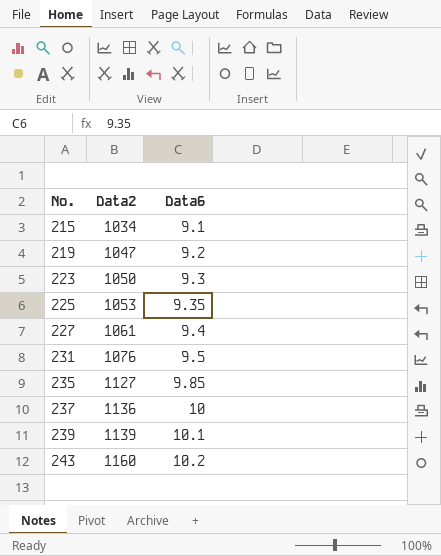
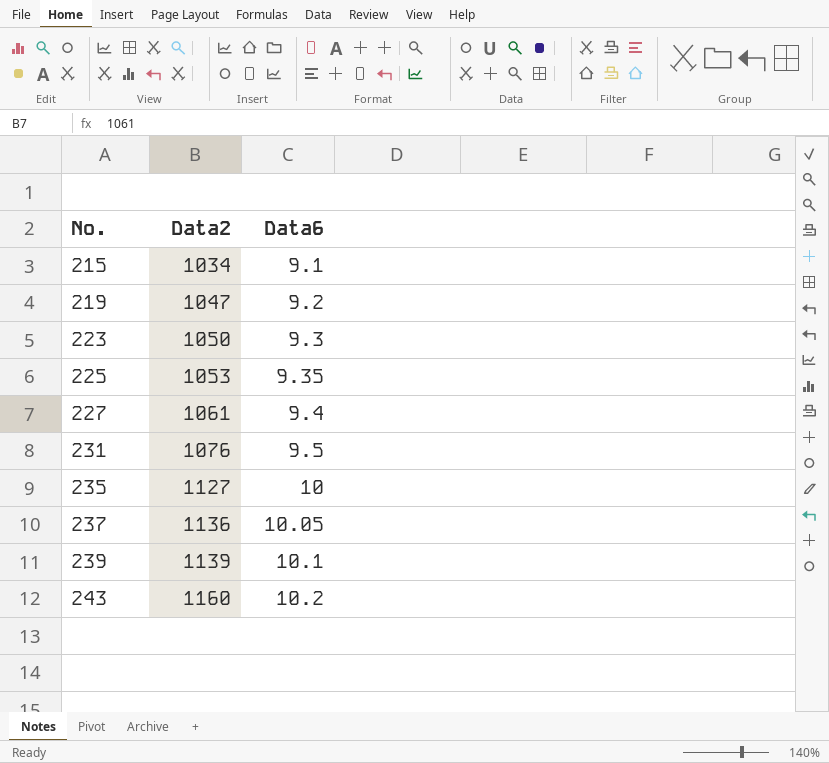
235 | Data6: 9.85 -> 10
237 | Data6: 10 -> 10.05

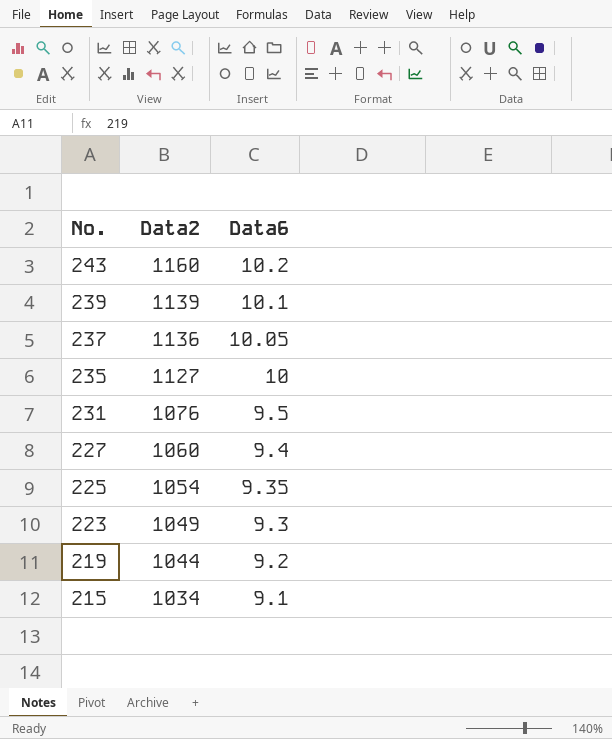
row order: No. ascending -> No. descending
227 | Data2: 1061 -> 1060
225 | Data2: 1053 -> 1054
223 | Data2: 1050 -> 1049
219 | Data2: 1047 -> 1044

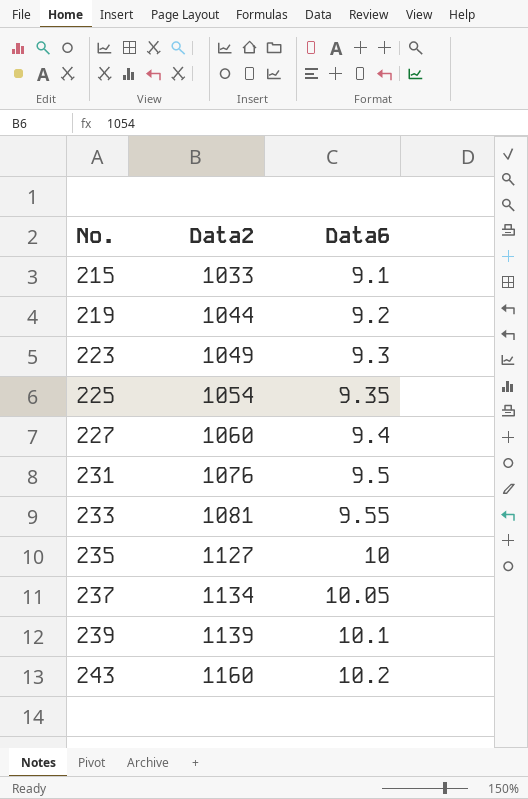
row order: No. descending -> No. ascending
215 | Data2: 1034 -> 1033
row 233: none -> 1081 | 9.55
237 | Data2: 1136 -> 1134

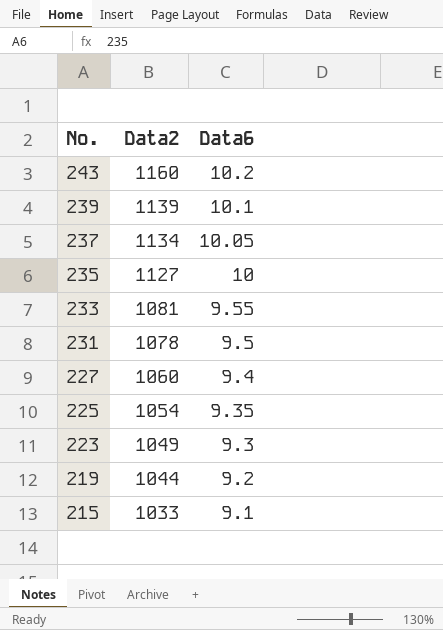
row order: No. ascending -> No. descending
231 | Data2: 1076 -> 1078

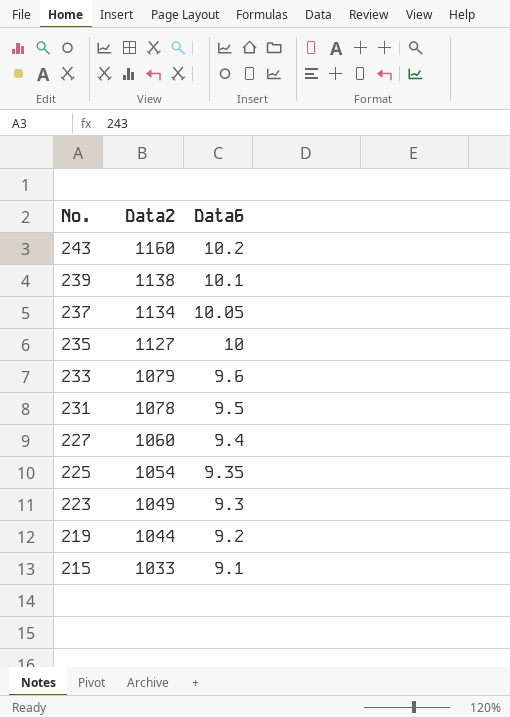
239 | Data2: 1139 -> 1138
233 | Data2: 1081 -> 1079
233 | Data6: 9.55 -> 9.6

